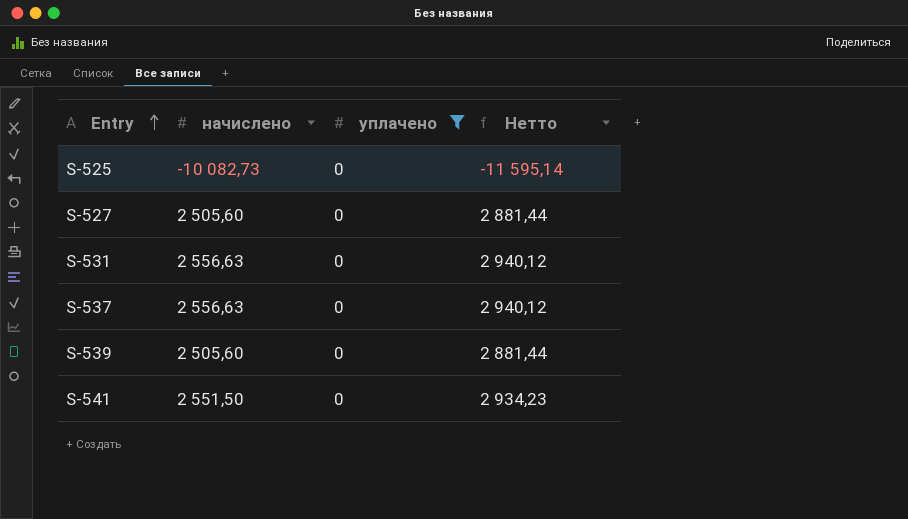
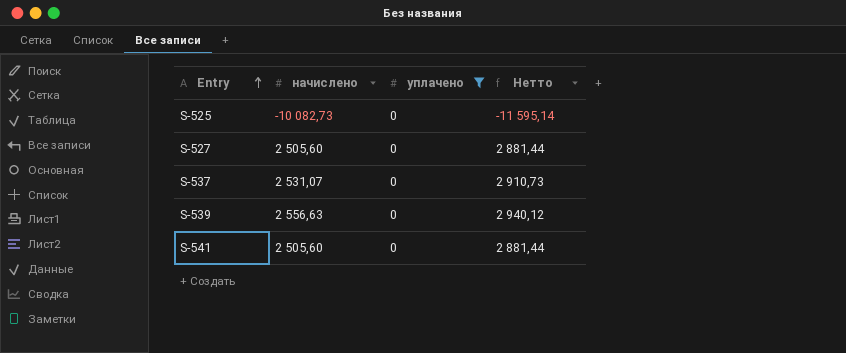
row S-531: 2 556,63 | 0 | 2 940,12 -> none
S-537 | начислено: 2 556,63 -> 2 531,07
S-537 | Нетто: 2 940,12 -> 2 910,73
S-539 | начислено: 2 505,60 -> 2 556,63
S-539 | Нетто: 2 881,44 -> 2 940,12
S-541 | начислено: 2 551,50 -> 2 505,60
S-541 | Нетто: 2 934,23 -> 2 881,44

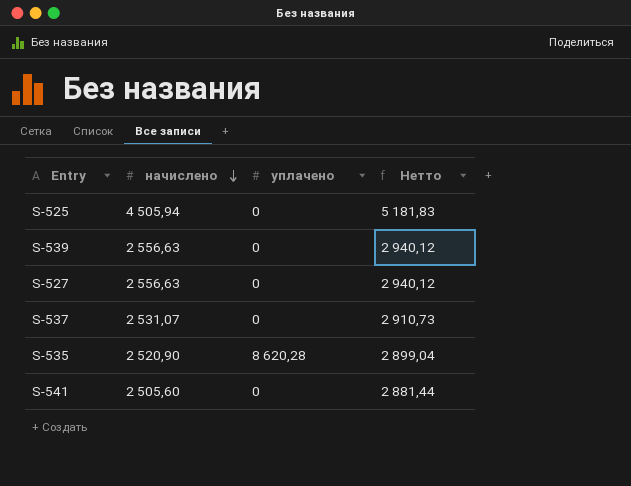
filter: уплачено = 0 -> none
row order: Entry ascending -> начислено descending
S-525 | начислено: -10 082,73 -> 4 505,94
S-525 | Нетто: -11 595,14 -> 5 181,83
S-527 | начислено: 2 505,60 -> 2 556,63
S-527 | Нетто: 2 881,44 -> 2 940,12

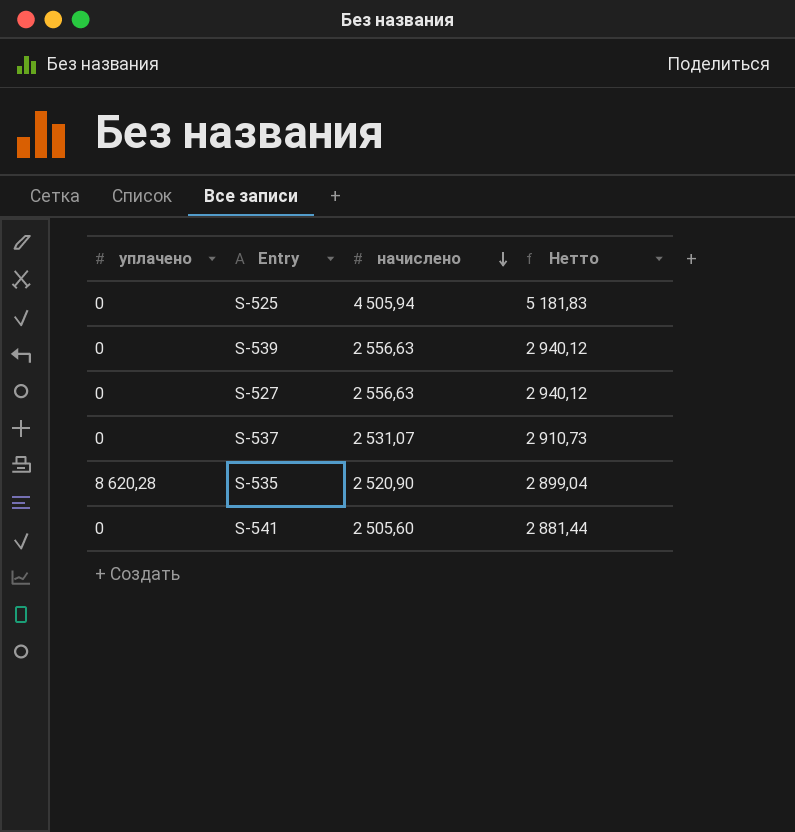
column уплачено | position: 3 -> 1

